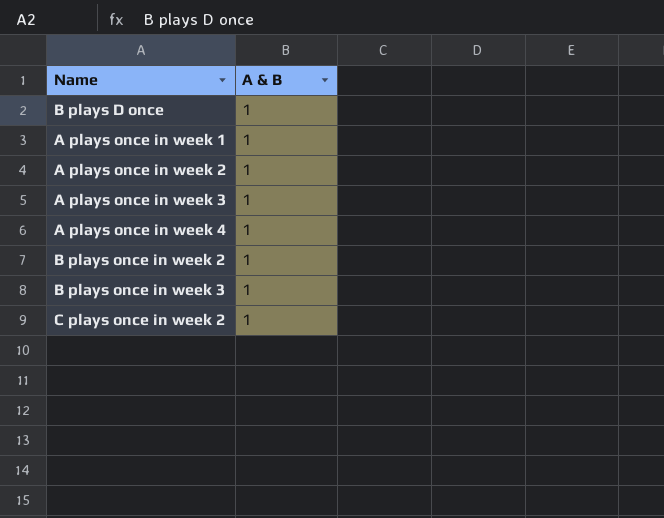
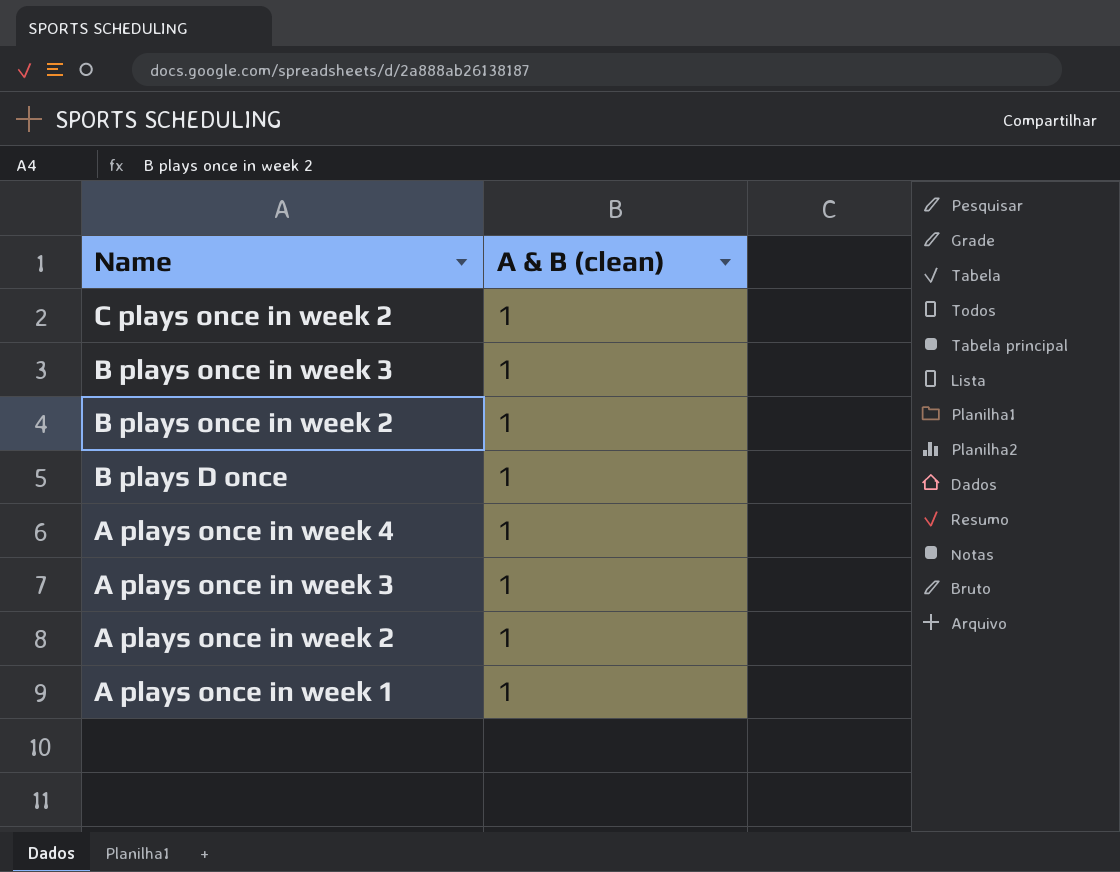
row order: none -> Name descending
column name: A & B -> A & B (clean)

